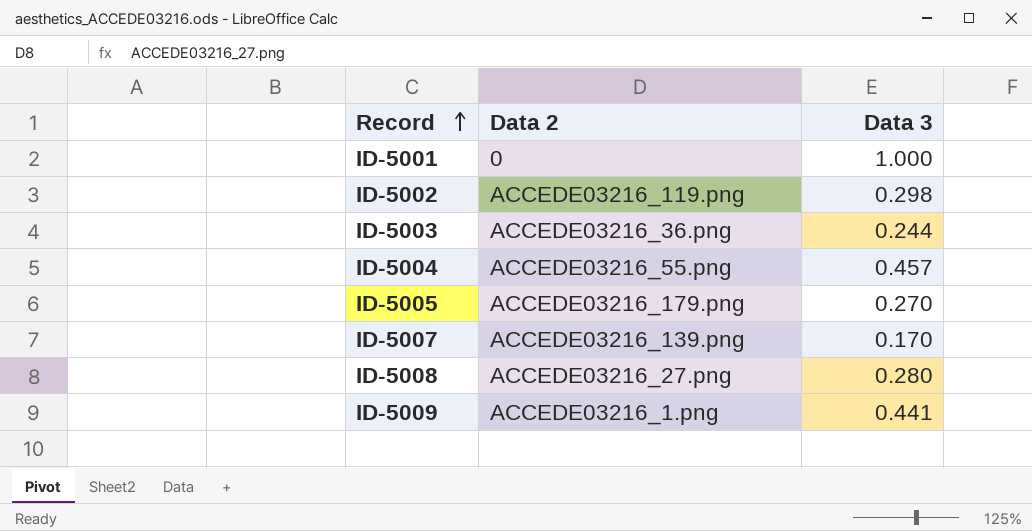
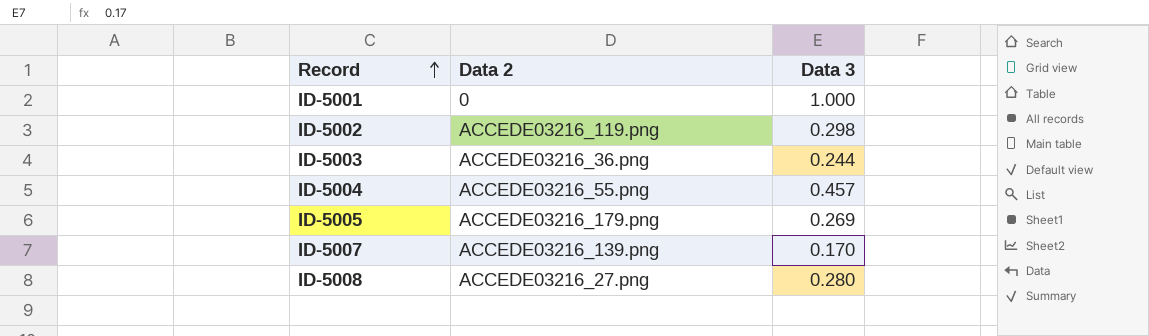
row ID-5009: ACCEDE03216_1.png | 0.441 -> none
ID-5005 | Data 3: 0.270 -> 0.269

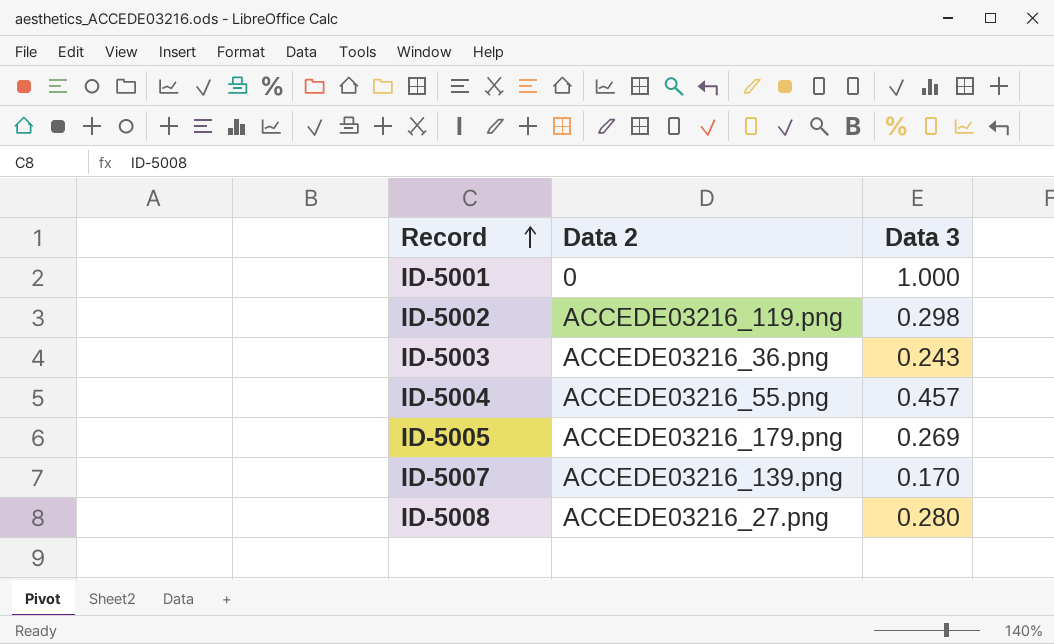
ID-5003 | Data 3: 0.244 -> 0.243

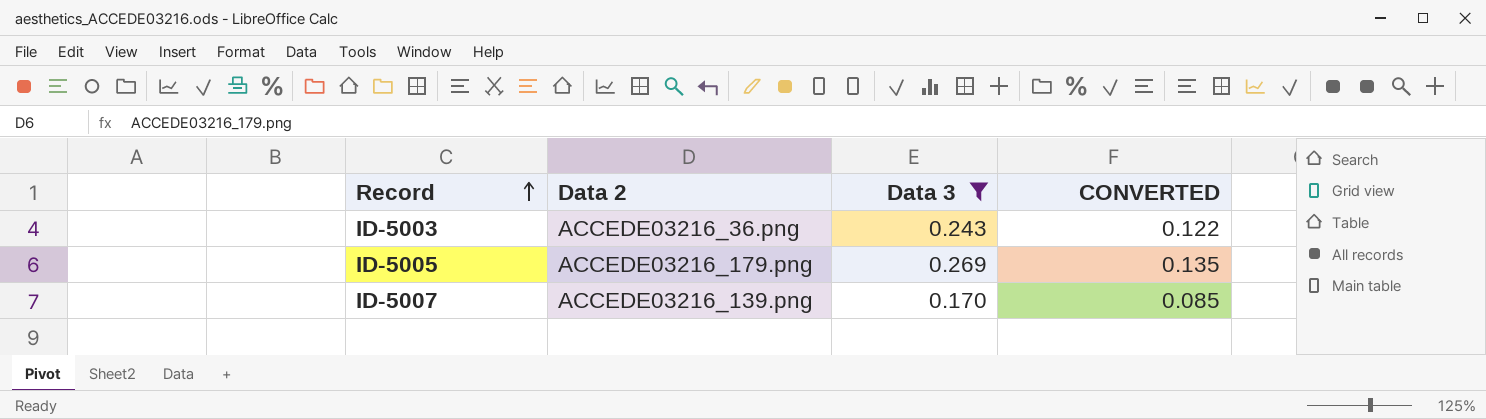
filter: none -> Data 3 <= 0.269
column CONVERTED | formula: none -> [Data 3] * 0.5

